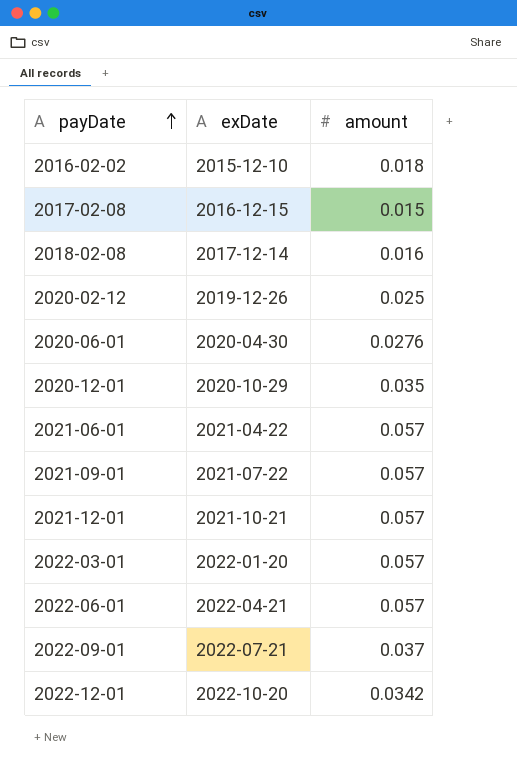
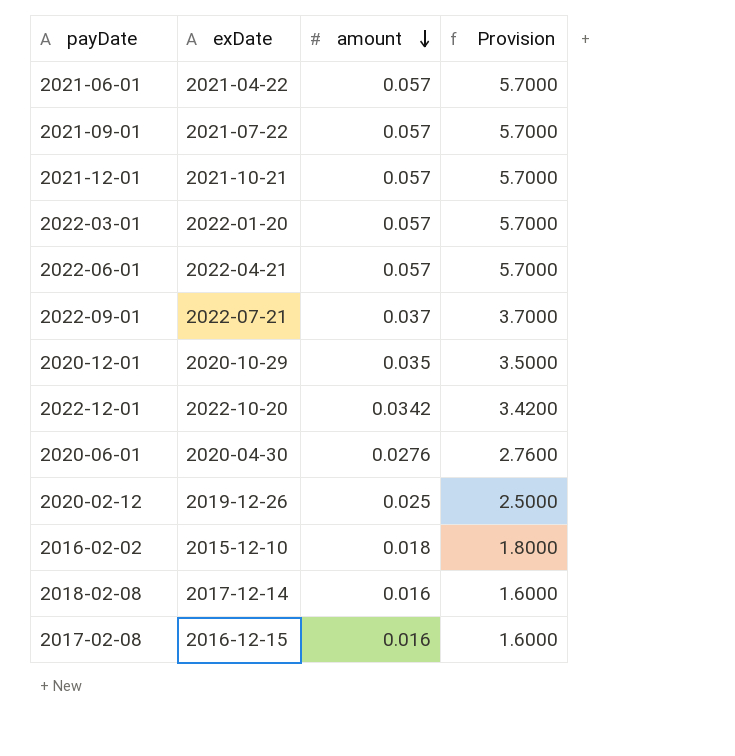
row order: payDate ascending -> amount descending
column Provision | formula: none -> [amount] * 100
2017-02-08 | amount: 0.015 -> 0.016

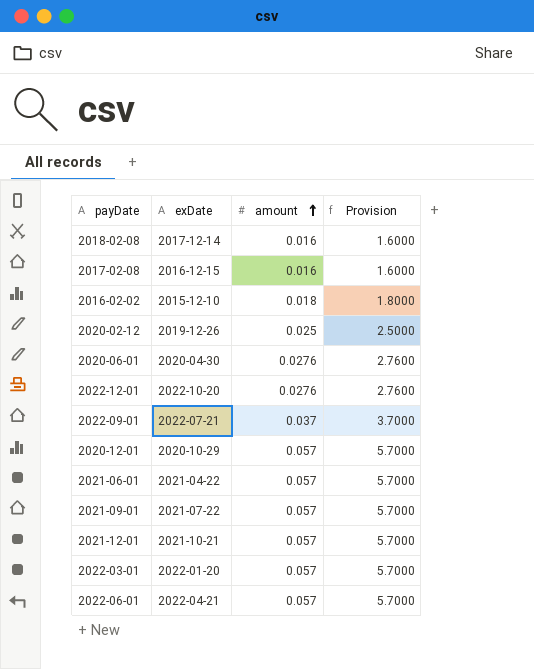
row order: amount descending -> amount ascending
2022-12-01 | amount: 0.0342 -> 0.0276
2022-12-01 | Provision: 3.4200 -> 2.7600
2020-12-01 | amount: 0.035 -> 0.057
2020-12-01 | Provision: 3.5000 -> 5.7000

